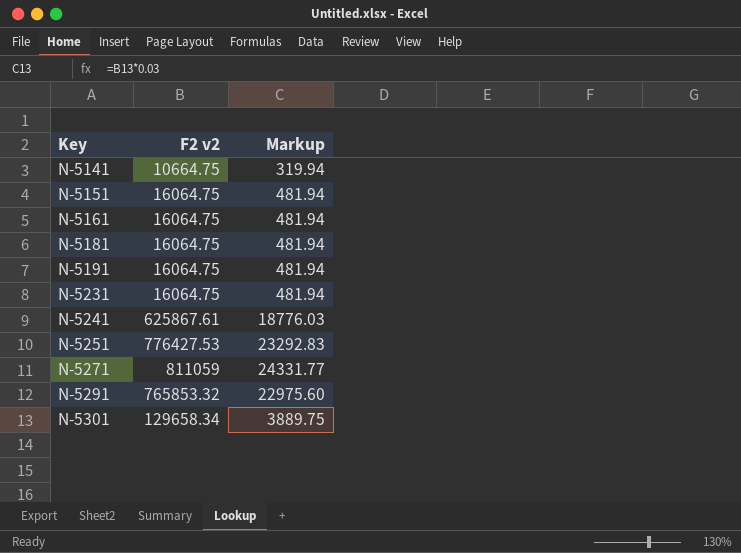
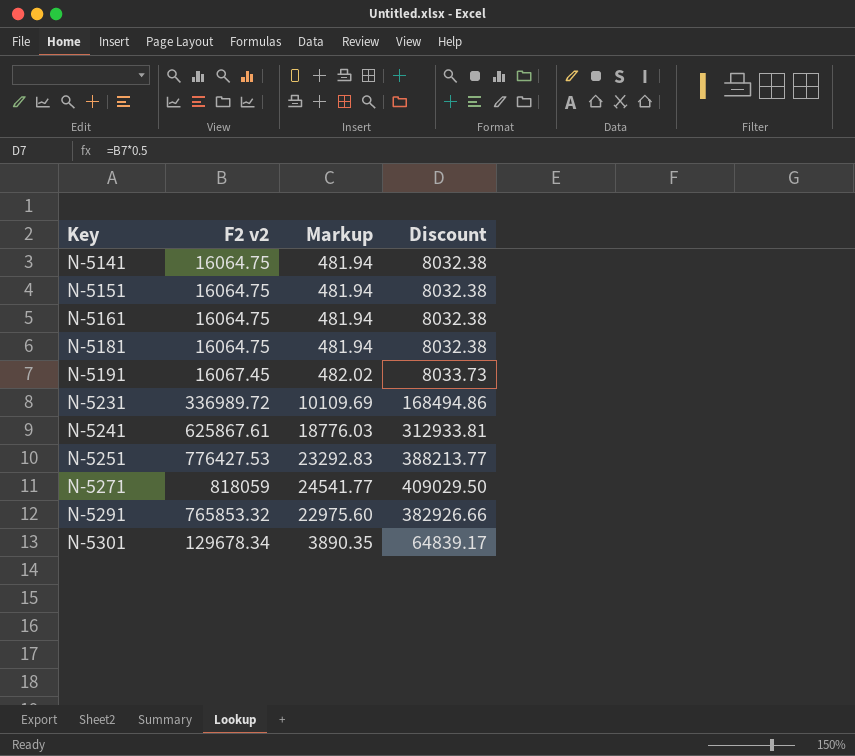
column Discount | formula: none -> [F2 v2] * 0.5
N-5141 | F2 v2: 10664.75 -> 16064.75
N-5141 | Markup: 319.94 -> 481.94
N-5191 | F2 v2: 16064.75 -> 16067.45
N-5191 | Markup: 481.94 -> 482.02
N-5231 | F2 v2: 16064.75 -> 336989.72
N-5231 | Markup: 481.94 -> 10109.69
N-5271 | F2 v2: 811059 -> 818059
N-5271 | Markup: 24331.77 -> 24541.77
N-5301 | F2 v2: 129658.34 -> 129678.34
N-5301 | Markup: 3889.75 -> 3890.35

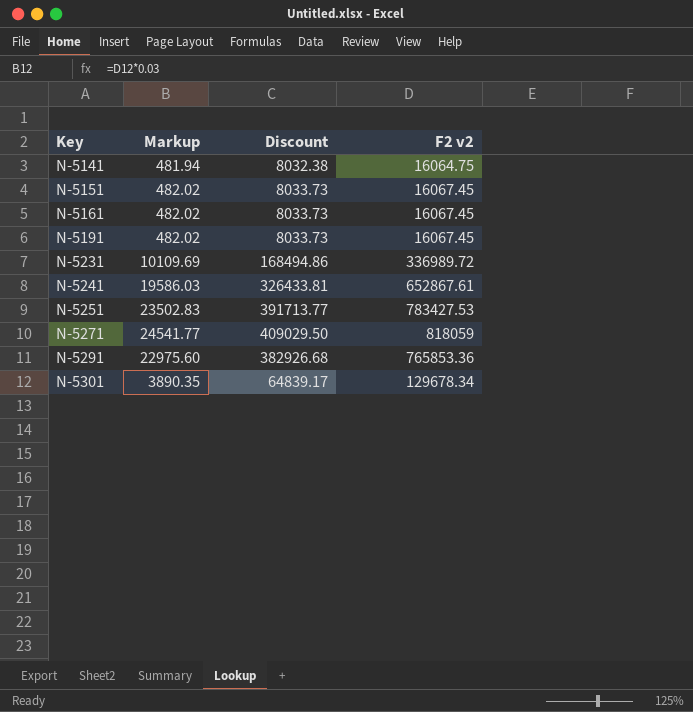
column F2 v2 | position: 2 -> 4
row N-5181: 16064.75 | 481.94 | 8032.38 -> none
N-5151 | Markup: 481.94 -> 482.02
N-5151 | Discount: 8032.38 -> 8033.73
N-5151 | F2 v2: 16064.75 -> 16067.45
N-5161 | Markup: 481.94 -> 482.02
N-5161 | Discount: 8032.38 -> 8033.73
N-5161 | F2 v2: 16064.75 -> 16067.45
N-5241 | Markup: 18776.03 -> 19586.03
N-5241 | Discount: 312933.81 -> 326433.81
N-5241 | F2 v2: 625867.61 -> 652867.61
N-5251 | Markup: 23292.83 -> 23502.83
N-5251 | Discount: 388213.77 -> 391713.77
N-5251 | F2 v2: 776427.53 -> 783427.53
N-5291 | Discount: 382926.66 -> 382926.68
N-5291 | F2 v2: 765853.32 -> 765853.36

